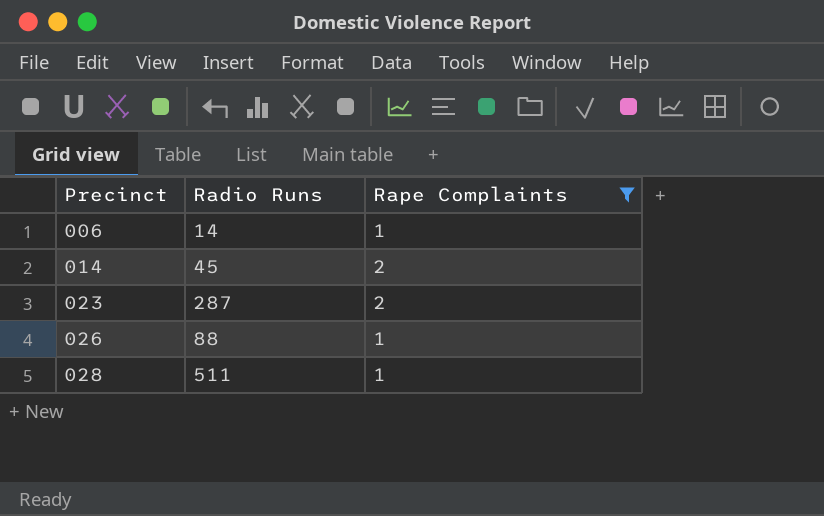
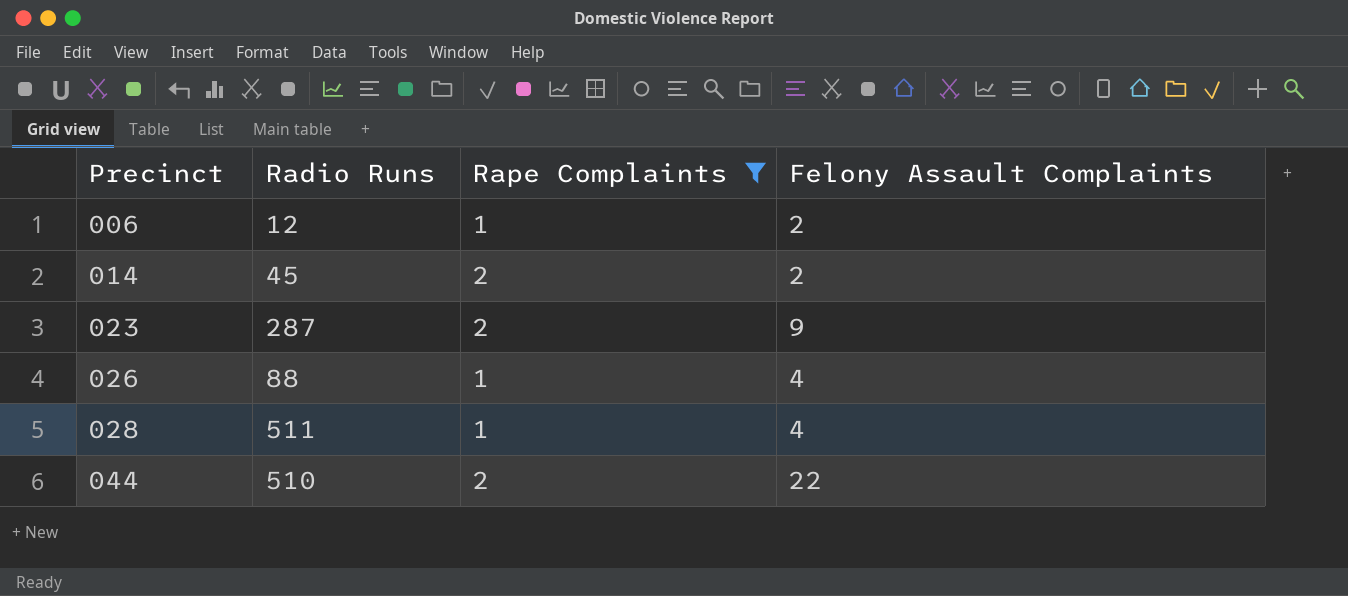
column Felony Assault Complaints | position: none -> 4
006 | Radio Runs: 14 -> 12
row 044: none -> 510 | 2 | 22

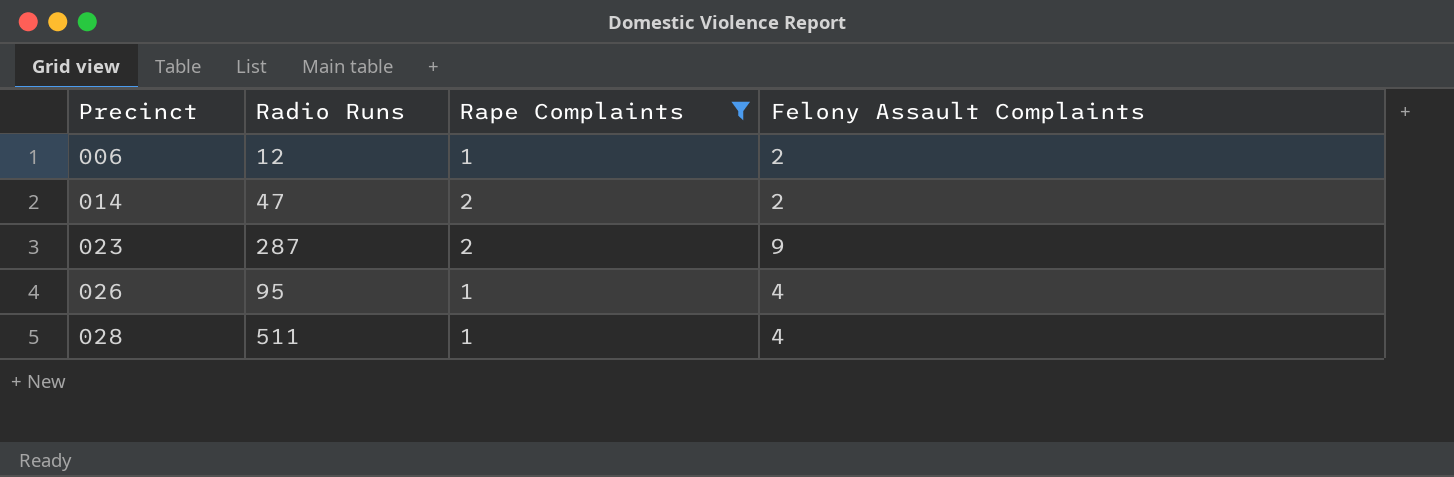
row 044: 510 | 2 | 22 -> none
014 | Radio Runs: 45 -> 47
026 | Radio Runs: 88 -> 95

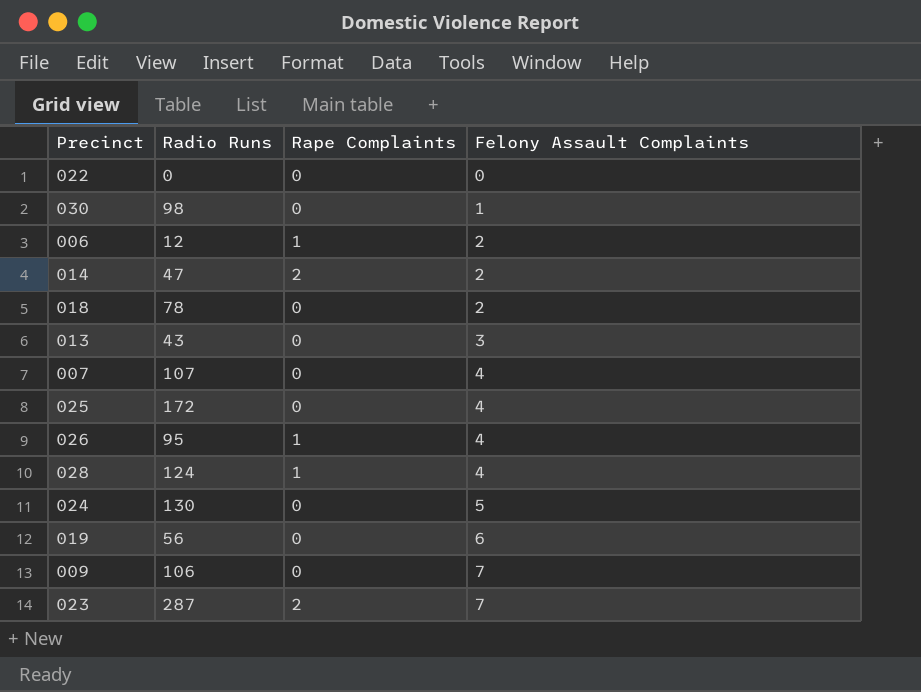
filter: Rape Complaints != 0 -> none
row order: Precinct ascending -> Felony Assault Complaints ascending
028 | Radio Runs: 511 -> 124
023 | Felony Assault Complaints: 9 -> 7

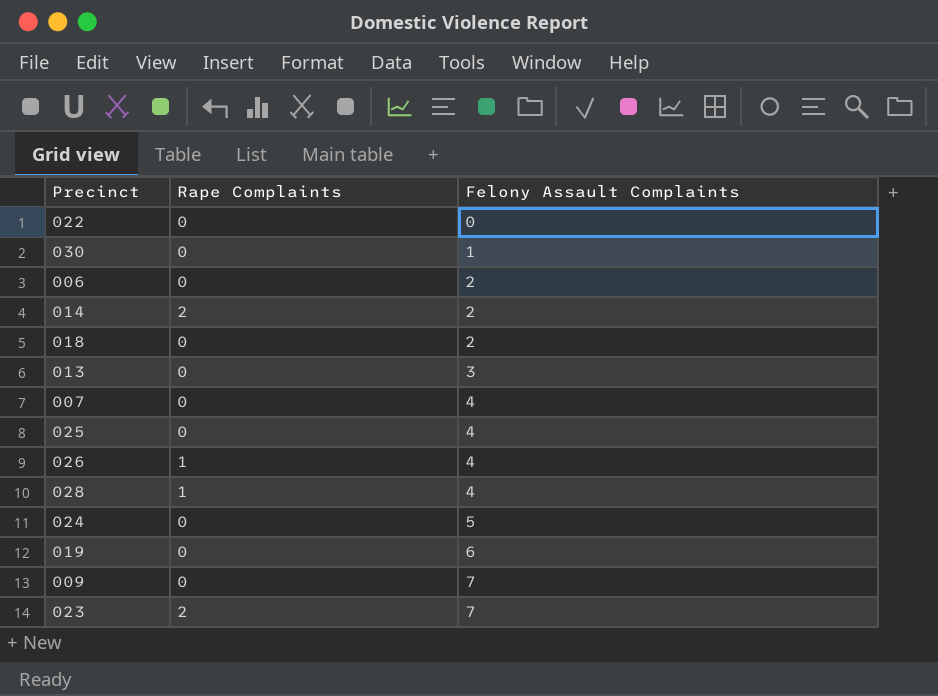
column Radio Runs | position: 2 -> none
006 | Rape Complaints: 1 -> 0

